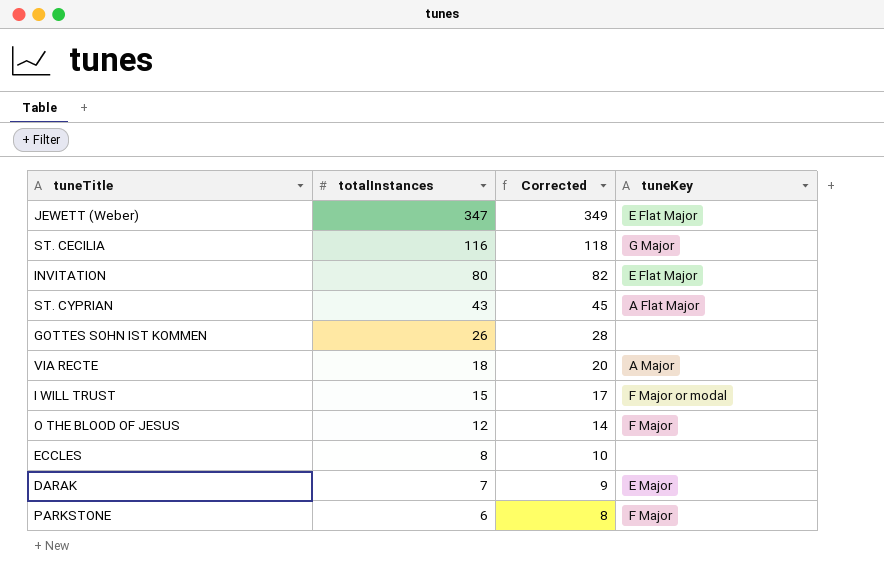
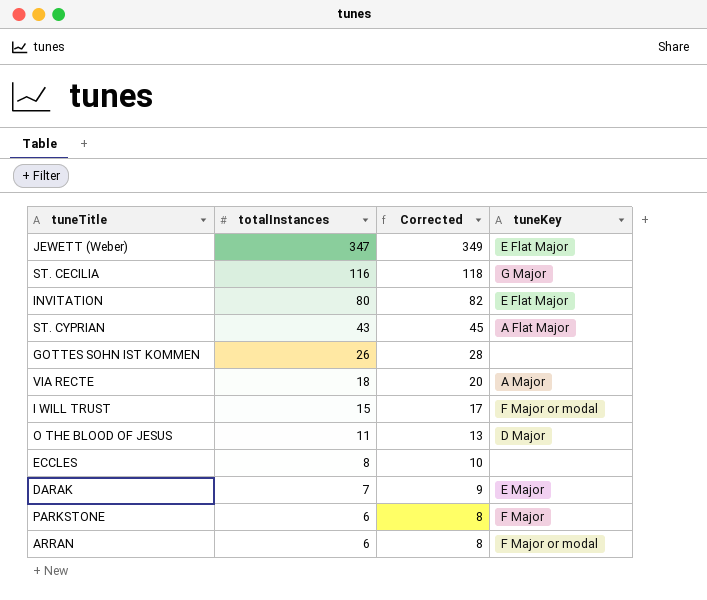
O THE BLOOD OF JESUS | totalInstances: 12 -> 11
O THE BLOOD OF JESUS | Corrected: 14 -> 13
O THE BLOOD OF JESUS | tuneKey: F Major -> D Major
row ARRAN: none -> 6 | 8 | F Major or modal

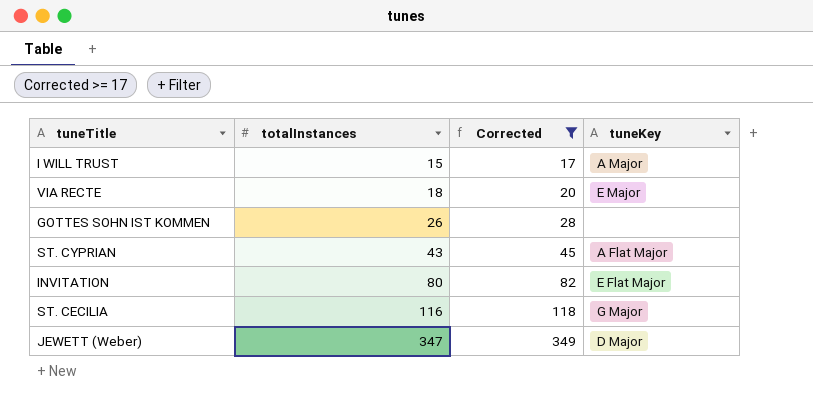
filter: none -> Corrected >= 17
row order: totalInstances descending -> totalInstances ascending
I WILL TRUST | tuneKey: F Major or modal -> A Major
VIA RECTE | tuneKey: A Major -> E Major
JEWETT (Weber) | tuneKey: E Flat Major -> D Major

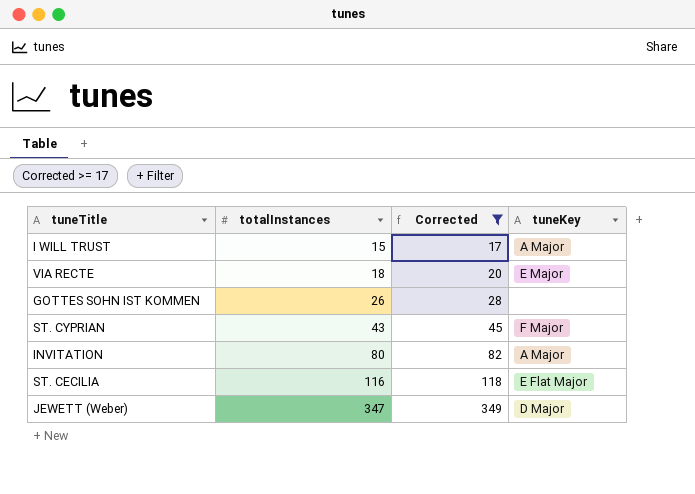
ST. CYPRIAN | tuneKey: A Flat Major -> F Major
INVITATION | tuneKey: E Flat Major -> A Major
ST. CECILIA | tuneKey: G Major -> E Flat Major

